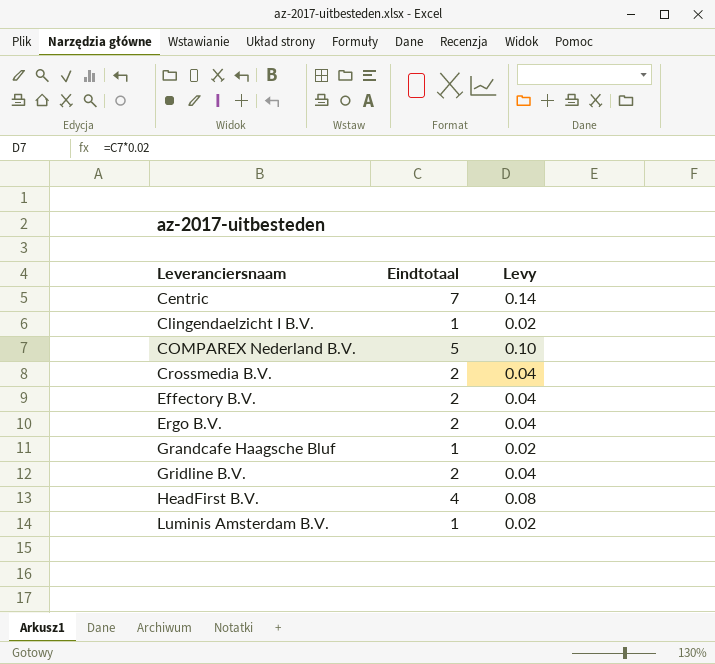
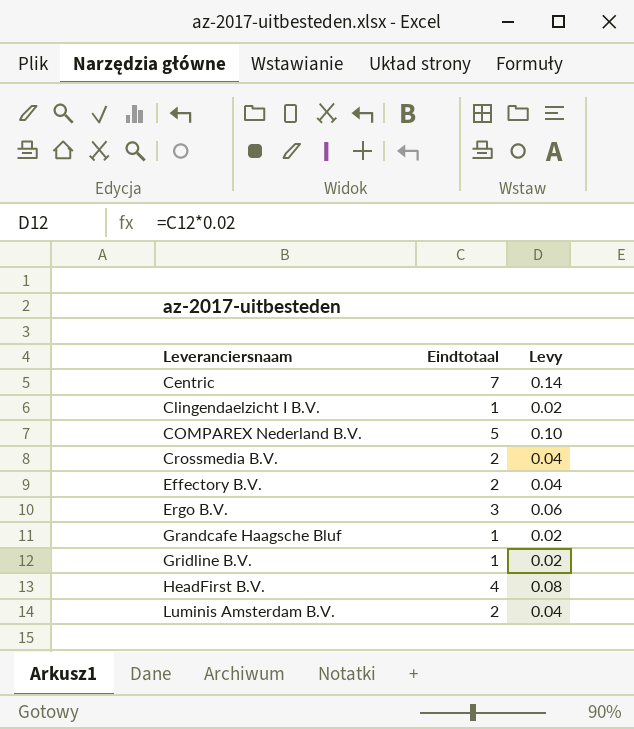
Ergo B.V. | Eindtotaal: 2 -> 3
Ergo B.V. | Levy: 0.04 -> 0.06
Gridline B.V. | Eindtotaal: 2 -> 1
Gridline B.V. | Levy: 0.04 -> 0.02
Luminis Amsterdam B.V. | Eindtotaal: 1 -> 2
Luminis Amsterdam B.V. | Levy: 0.02 -> 0.04

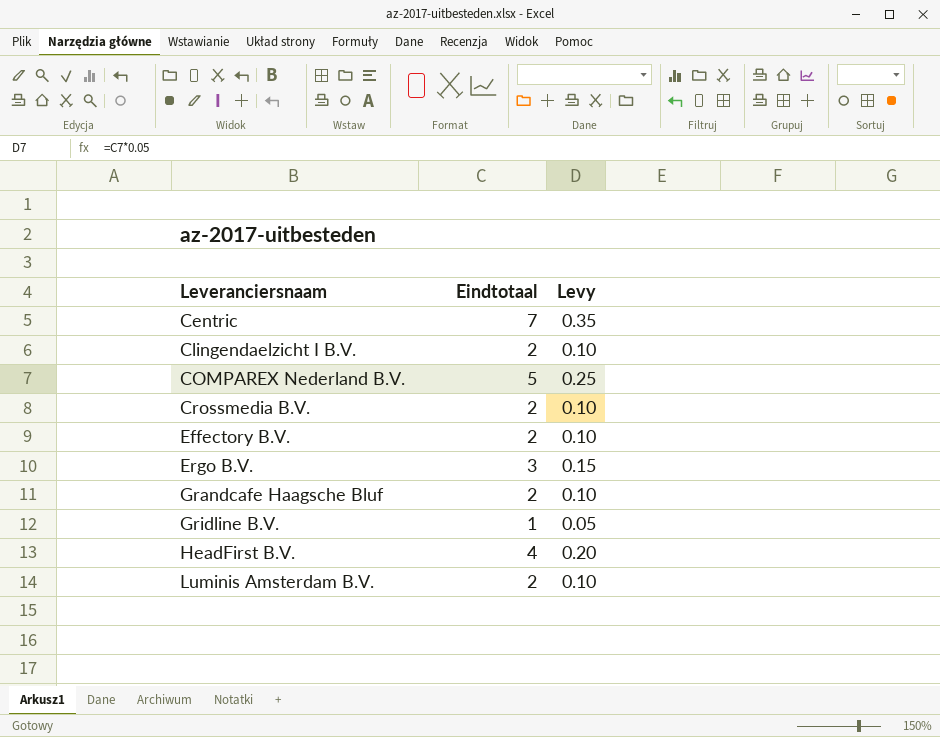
column Levy | formula: [Eindtotaal] * 0.02 -> [Eindtotaal] * 0.05
Clingendaelzicht I B.V. | Eindtotaal: 1 -> 2
Grandcafe Haagsche Bluf | Eindtotaal: 1 -> 2

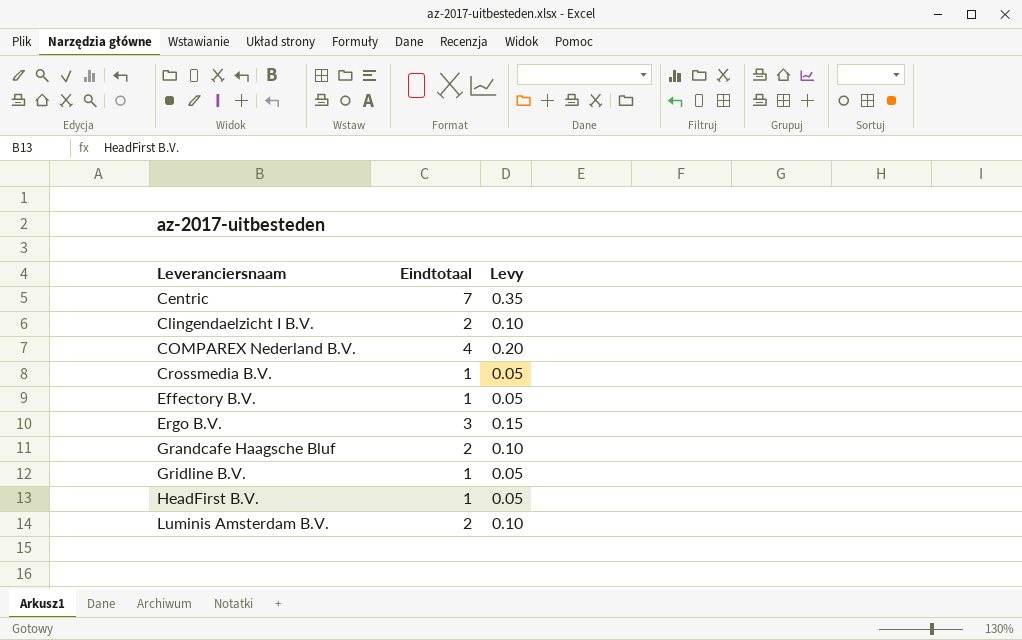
COMPAREX Nederland B.V. | Eindtotaal: 5 -> 4
COMPAREX Nederland B.V. | Levy: 0.25 -> 0.20
Crossmedia B.V. | Eindtotaal: 2 -> 1
Crossmedia B.V. | Levy: 0.10 -> 0.05
Effectory B.V. | Eindtotaal: 2 -> 1
Effectory B.V. | Levy: 0.10 -> 0.05
HeadFirst B.V. | Eindtotaal: 4 -> 1
HeadFirst B.V. | Levy: 0.20 -> 0.05

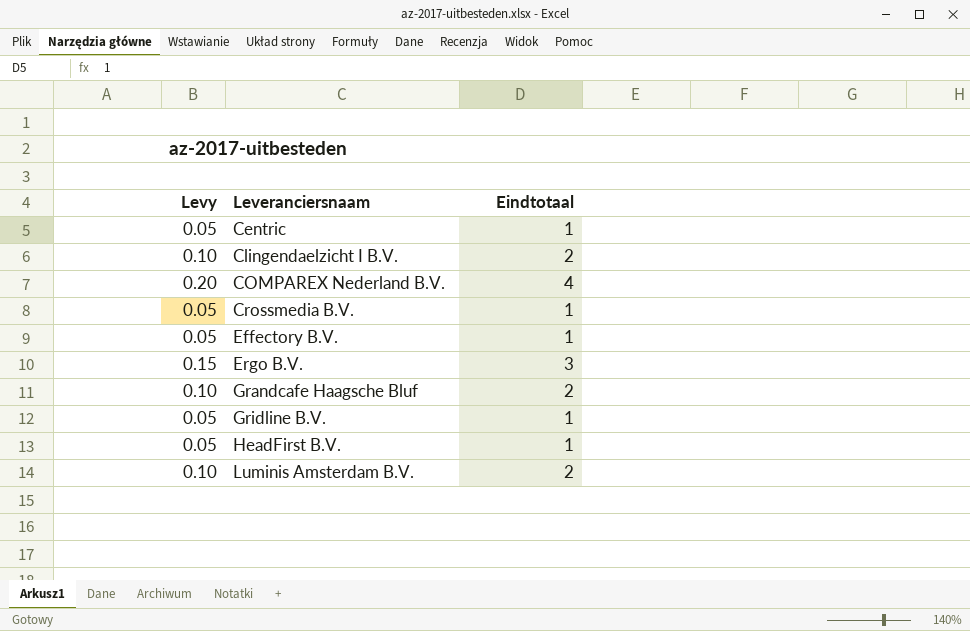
column Levy | position: 3 -> 1
Centric | Levy: 0.35 -> 0.05
Centric | Eindtotaal: 7 -> 1

